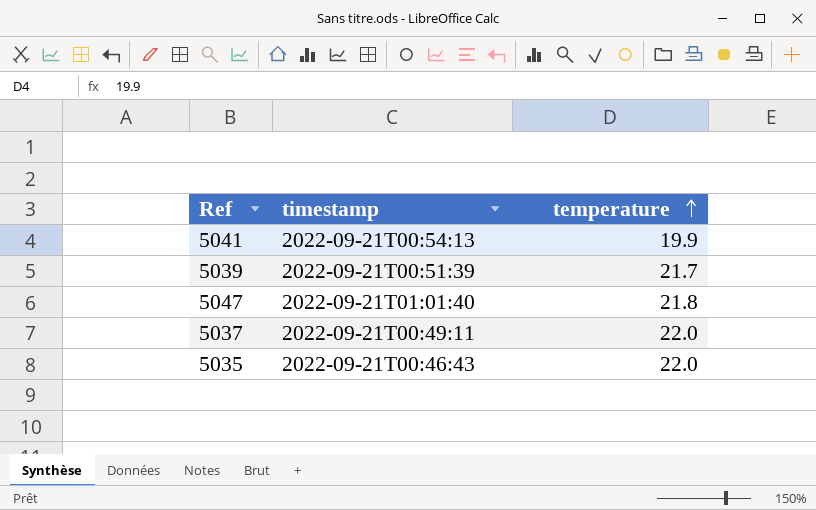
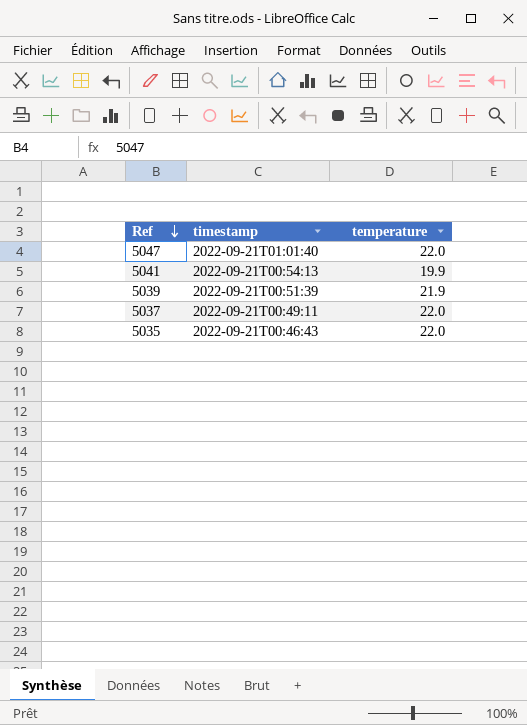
row order: temperature ascending -> Ref descending
5047 | temperature: 21.8 -> 22.0
5039 | temperature: 21.7 -> 21.9

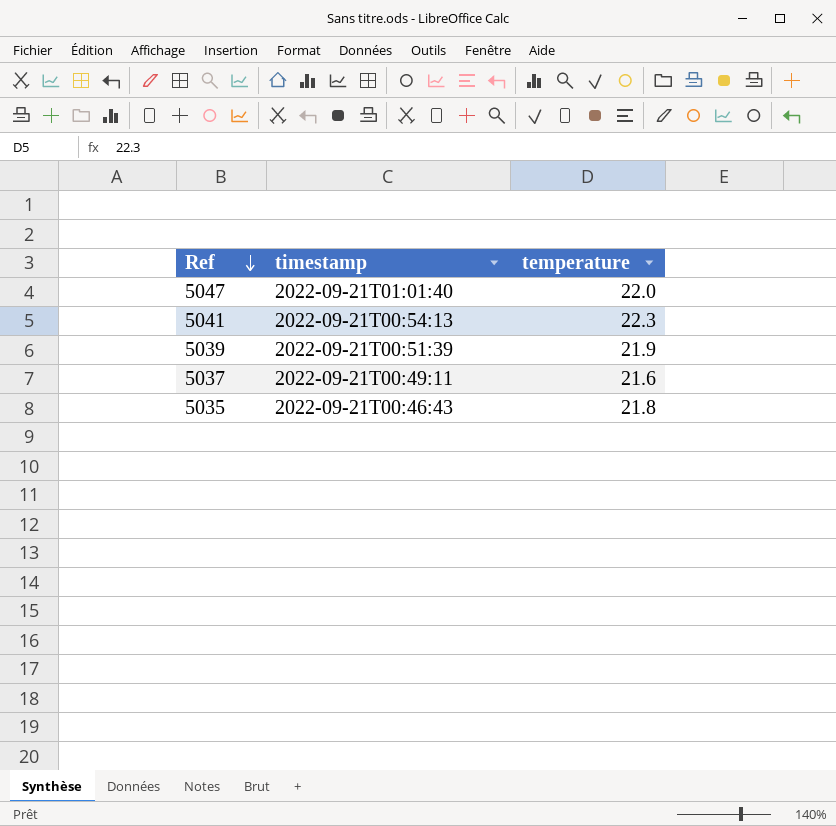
5041 | temperature: 19.9 -> 22.3
5037 | temperature: 22.0 -> 21.6
5035 | temperature: 22.0 -> 21.8

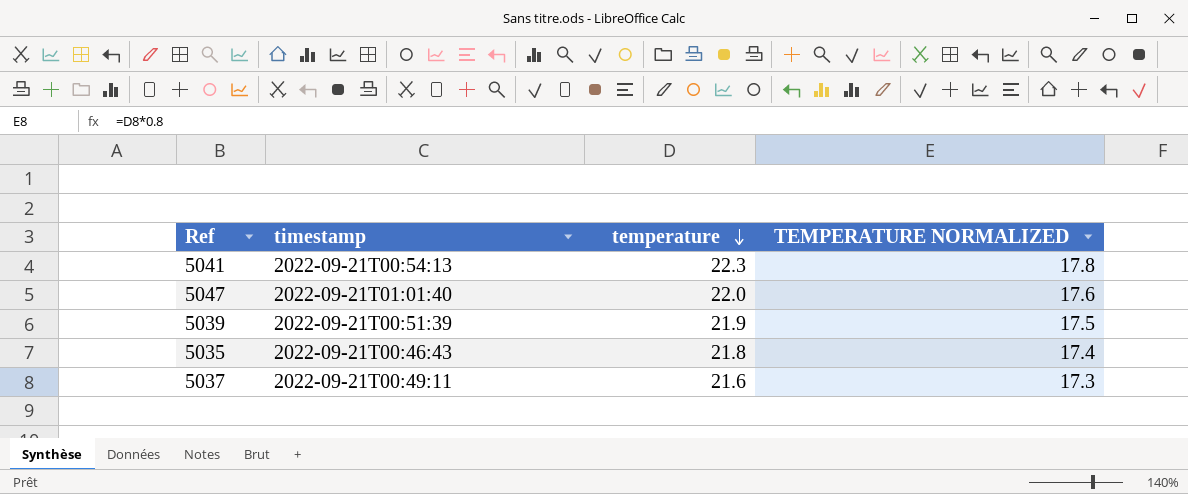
row order: Ref descending -> temperature descending
column TEMPERATURE NORMALIZED | formula: none -> [temperature] * 0.8

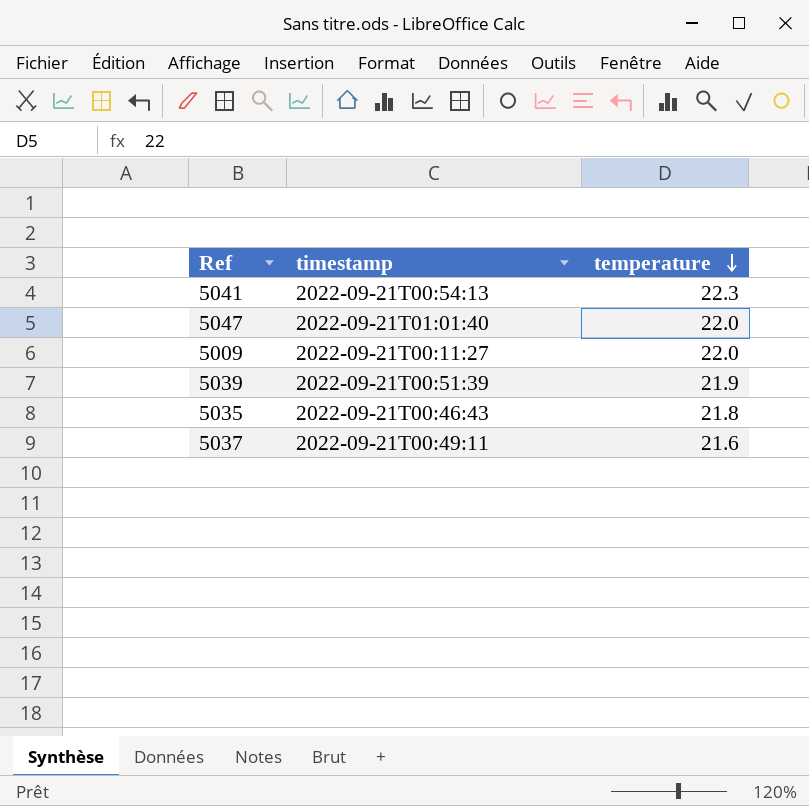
column TEMPERATURE NORMALIZED | formula: [temperature] * 0.8 -> none
row 5009: none -> 2022-09-21T00:11:27 | 22.0

